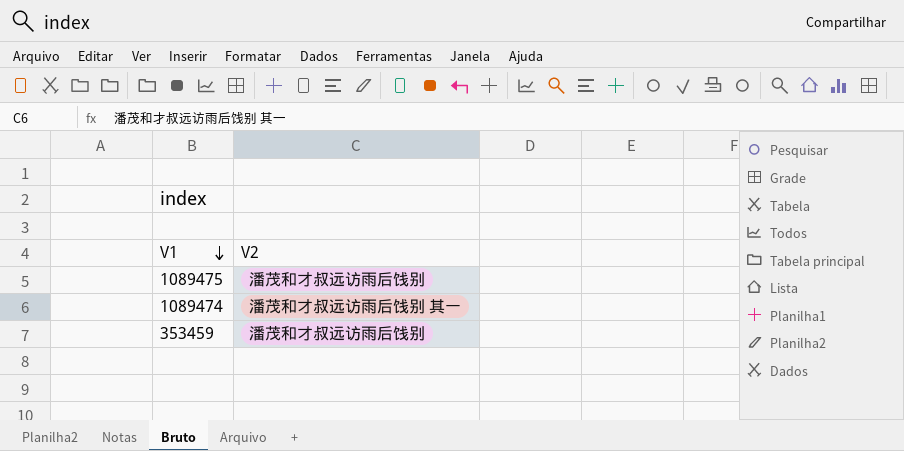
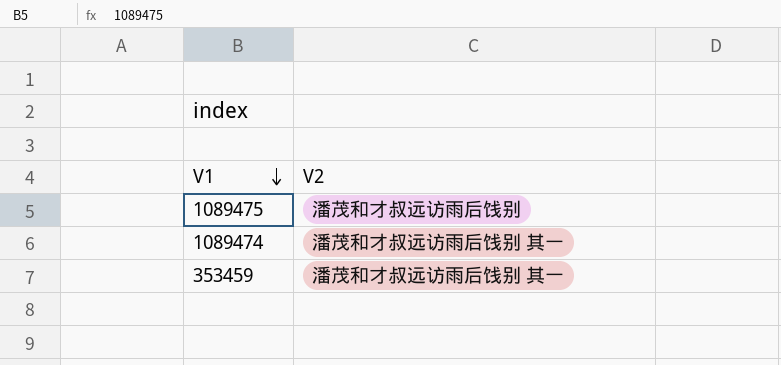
353459 | V2: 潘茂和才叔远访雨后饯别 -> 潘茂和才叔远访雨后饯别 其一

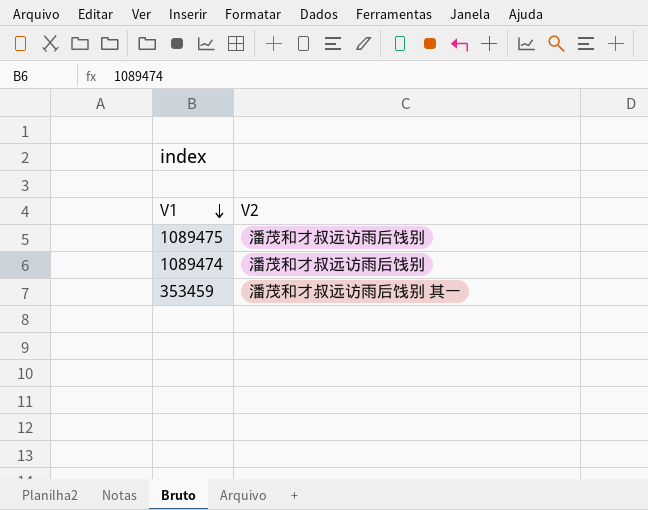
1089474 | V2: 潘茂和才叔远访雨后饯别 其一 -> 潘茂和才叔远访雨后饯别

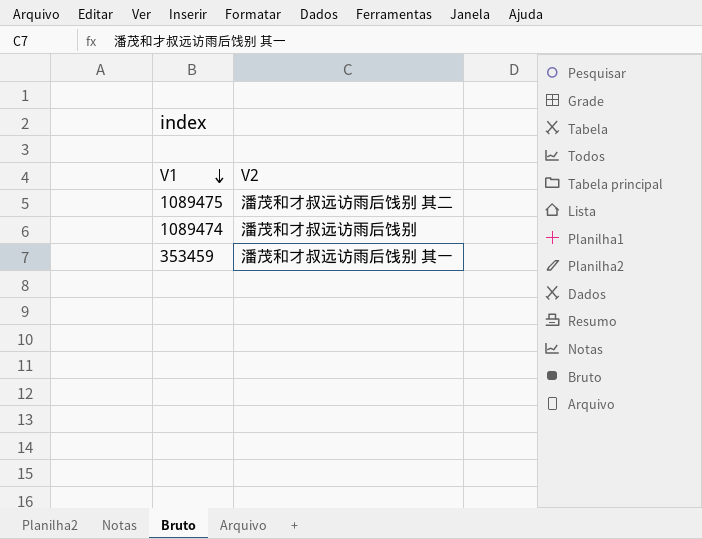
1089475 | V2: 潘茂和才叔远访雨后饯别 -> 潘茂和才叔远访雨后饯别 其二

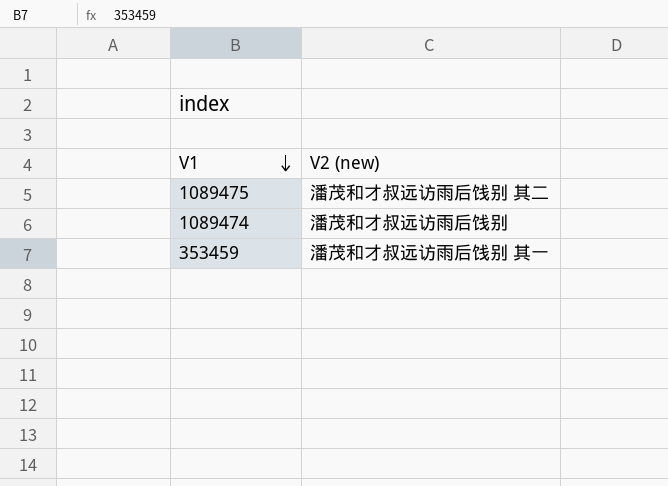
column name: V2 -> V2 (new)

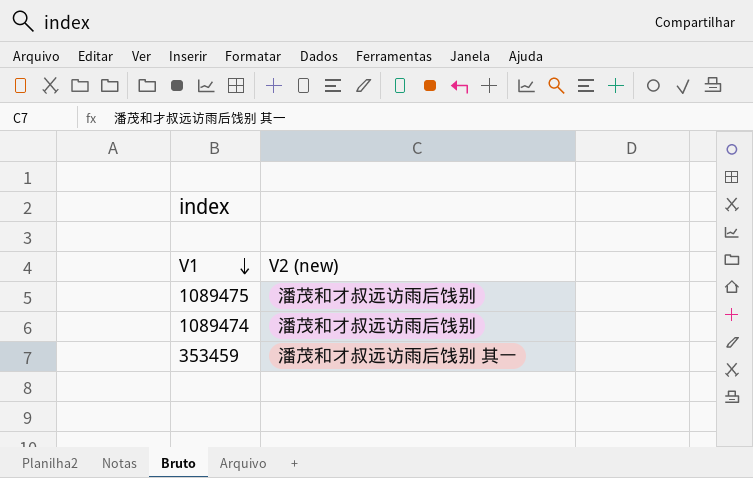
1089475 | V2 (new): 潘茂和才叔远访雨后饯别 其二 -> 潘茂和才叔远访雨后饯别

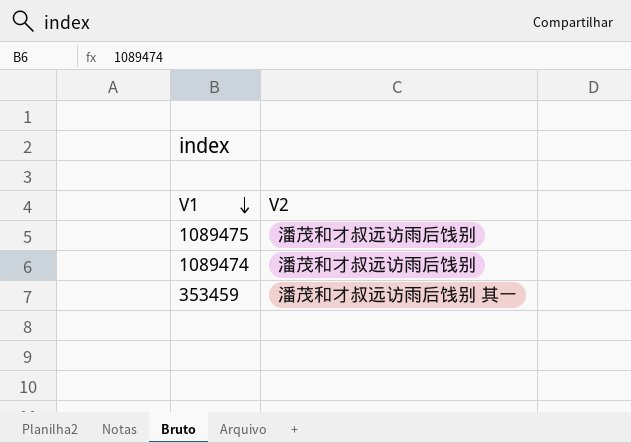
column name: V2 (new) -> V2

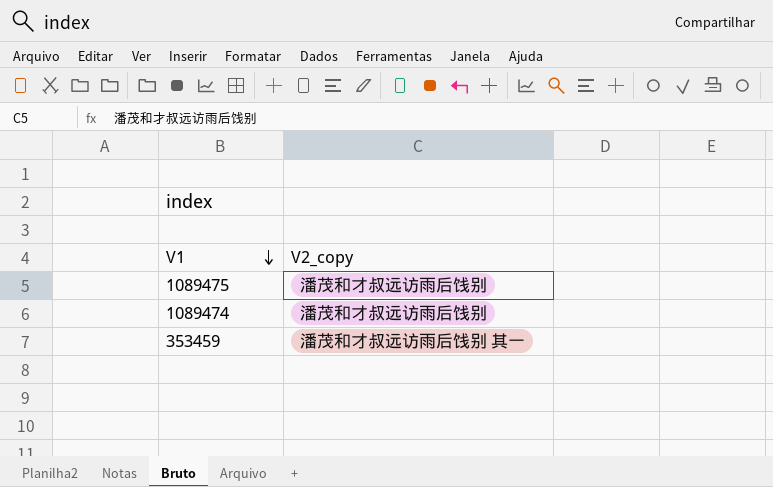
column name: V2 -> V2_copy

